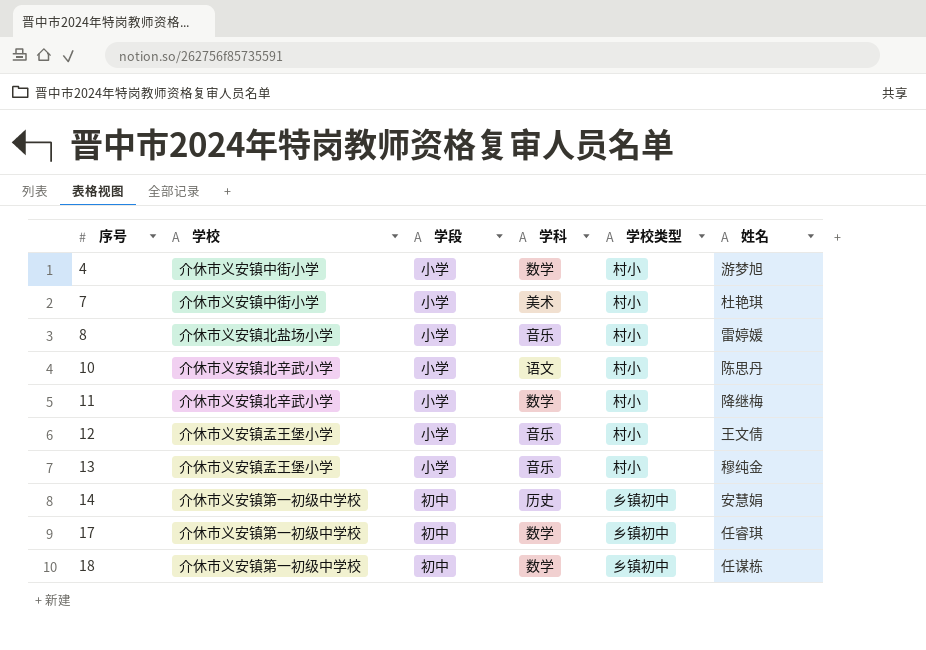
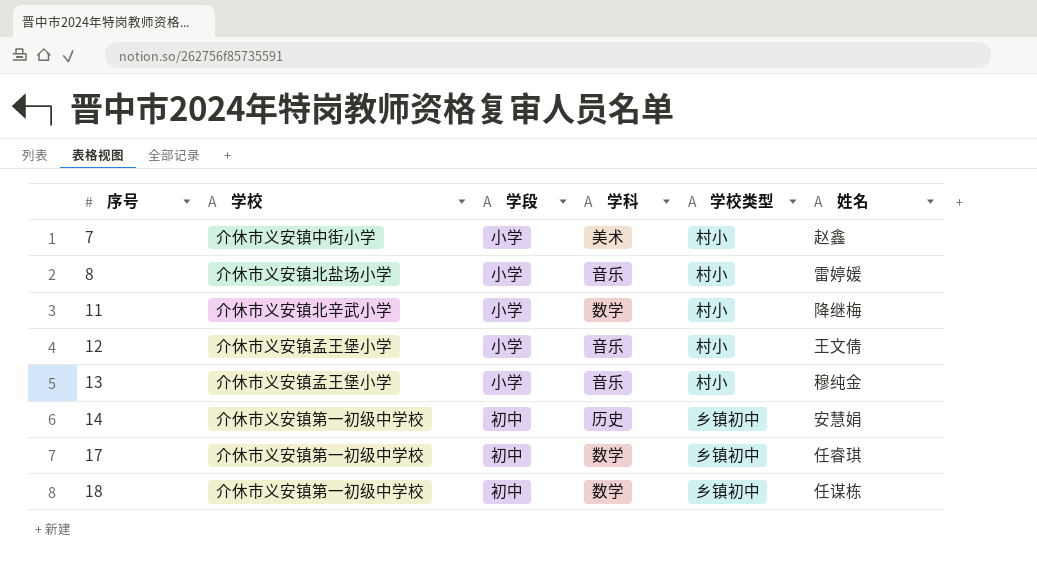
row 4: 介休市义安镇中街小学 | 小学 | 数学 | 村小 | 游梦旭 -> none
row 10: 介休市义安镇北辛武小学 | 小学 | 语文 | 村小 | 陈思丹 -> none
7 | 姓名: 杜艳琪 -> 赵鑫

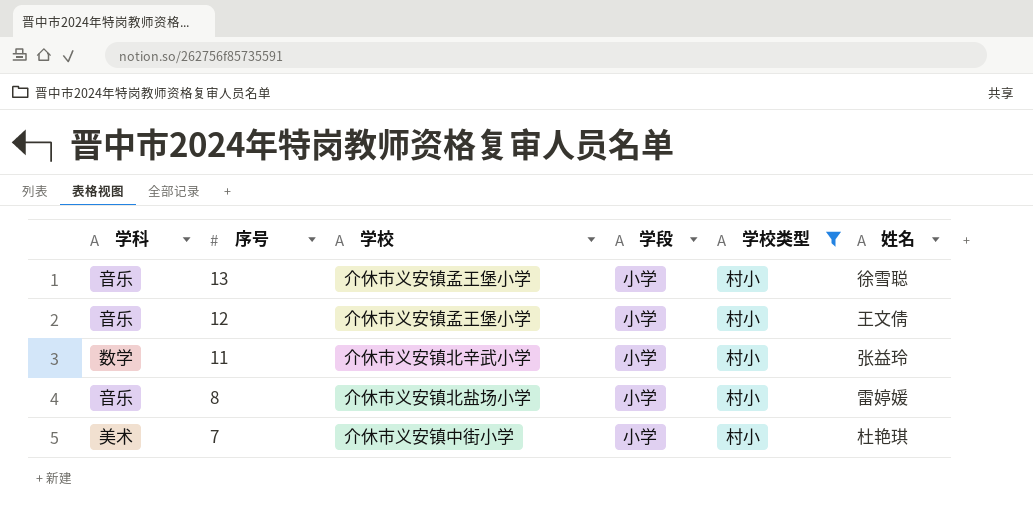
filter: none -> 学校类型 = 村小
row order: 序号 ascending -> 序号 descending
column 学科 | position: 4 -> 1
13 | 姓名: 穆纯金 -> 徐雪聪
11 | 姓名: 降继梅 -> 张益玲
7 | 姓名: 赵鑫 -> 杜艳琪

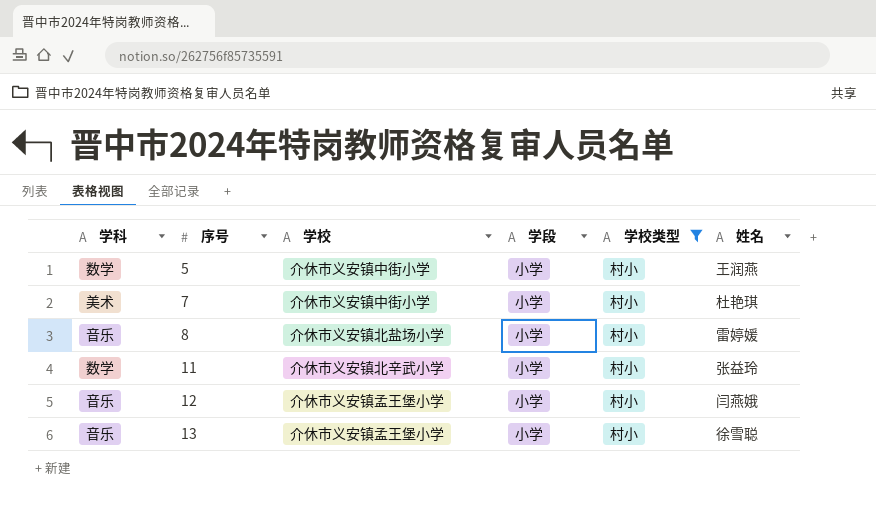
row order: 序号 descending -> 序号 ascending
row 5: none -> 数学 | 介休市义安镇中街小学 | 小学 | 村小 | 王润燕
12 | 姓名: 王文倩 -> 闫燕娥

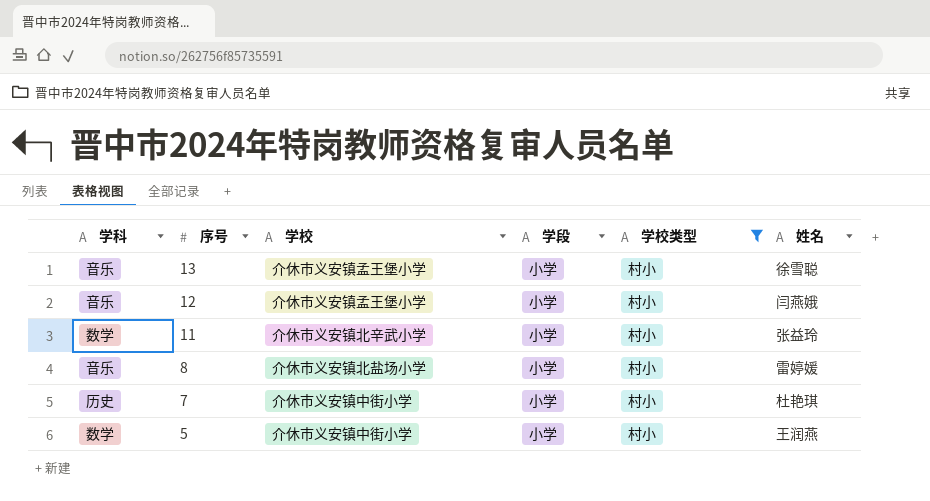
row order: 序号 ascending -> 序号 descending
7 | 学科: 美术 -> 历史

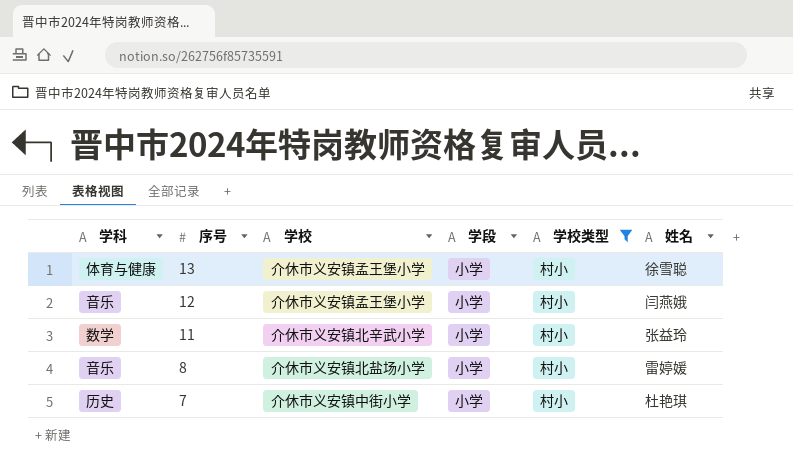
row 5: 数学 | 介休市义安镇中街小学 | 小学 | 村小 | 王润燕 -> none
13 | 学科: 音乐 -> 体育与健康

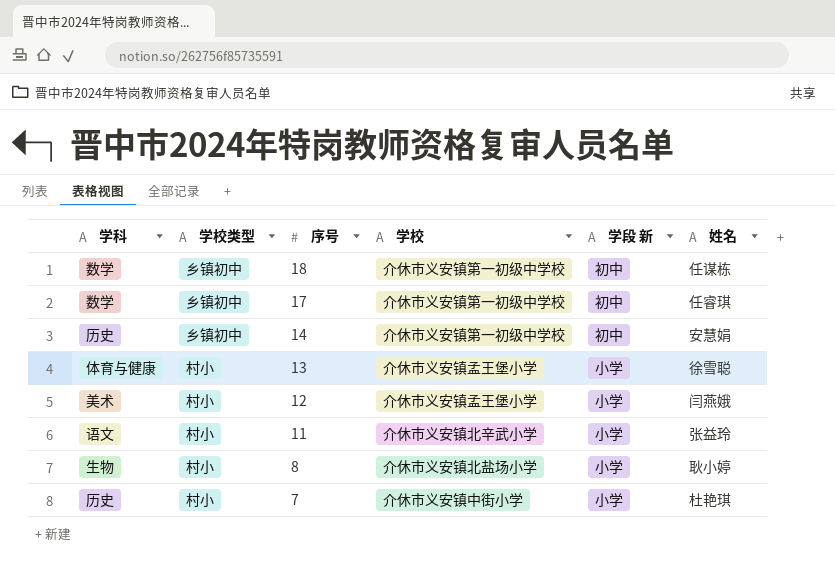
filter: 学校类型 = 村小 -> none
column 学校类型 | position: 5 -> 2
column name: 学段 -> 学段 新
12 | 学科: 音乐 -> 美术
11 | 学科: 数学 -> 语文
8 | 学科: 音乐 -> 生物
8 | 姓名: 雷婷媛 -> 耿小婷

